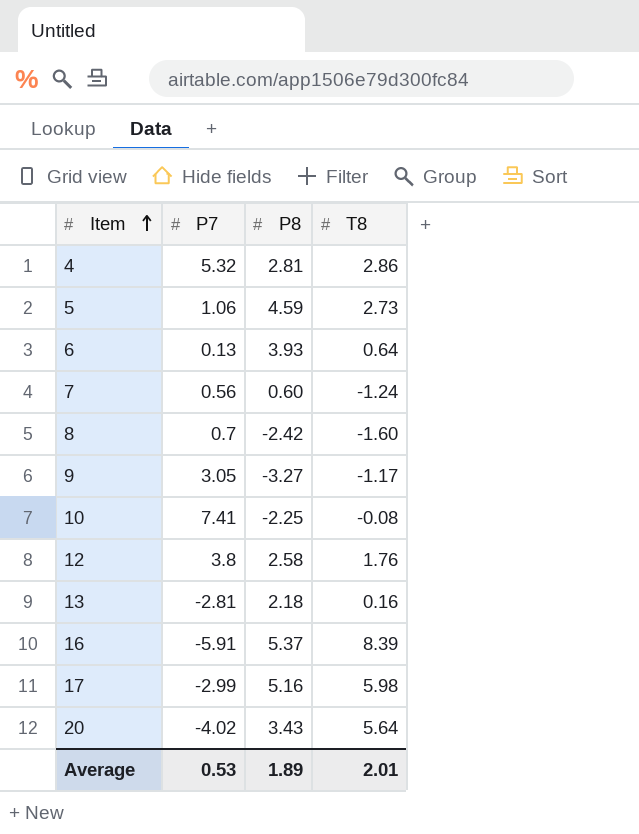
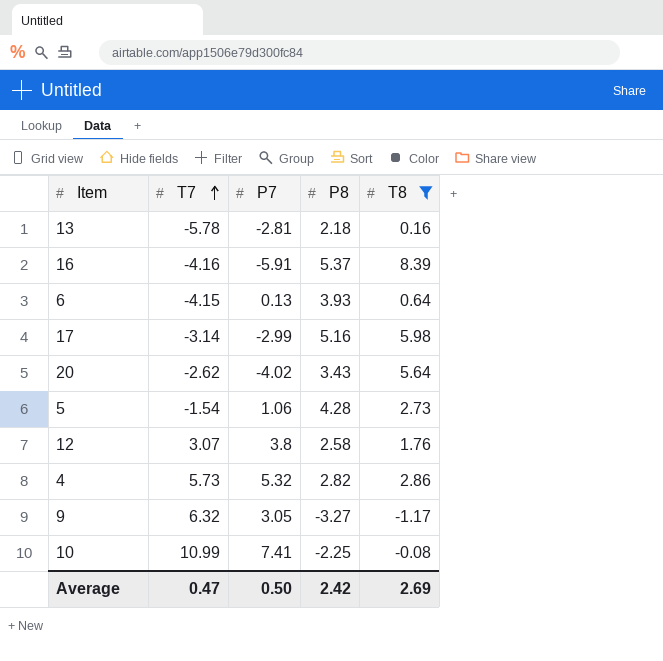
filter: none -> T8 >= -1.17
row order: Item ascending -> T7 ascending
column T7 | position: none -> 2
5 | P8: 4.59 -> 4.28
4 | P8: 2.81 -> 2.82
Average | P7: 0.53 -> 0.50
Average | P8: 1.89 -> 2.42
Average | T8: 2.01 -> 2.69

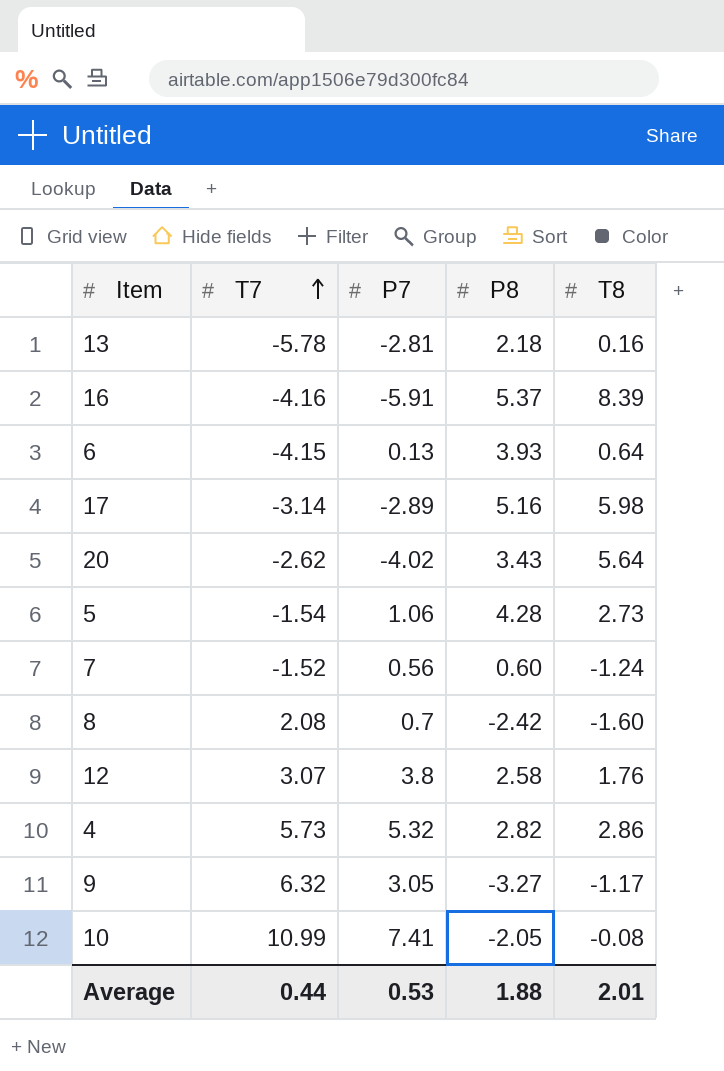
filter: T8 >= -1.17 -> none
17 | P7: -2.99 -> -2.89
10 | P8: -2.25 -> -2.05
Average | T7: 0.47 -> 0.44
Average | P7: 0.50 -> 0.53
Average | P8: 2.42 -> 1.88
Average | T8: 2.69 -> 2.01

